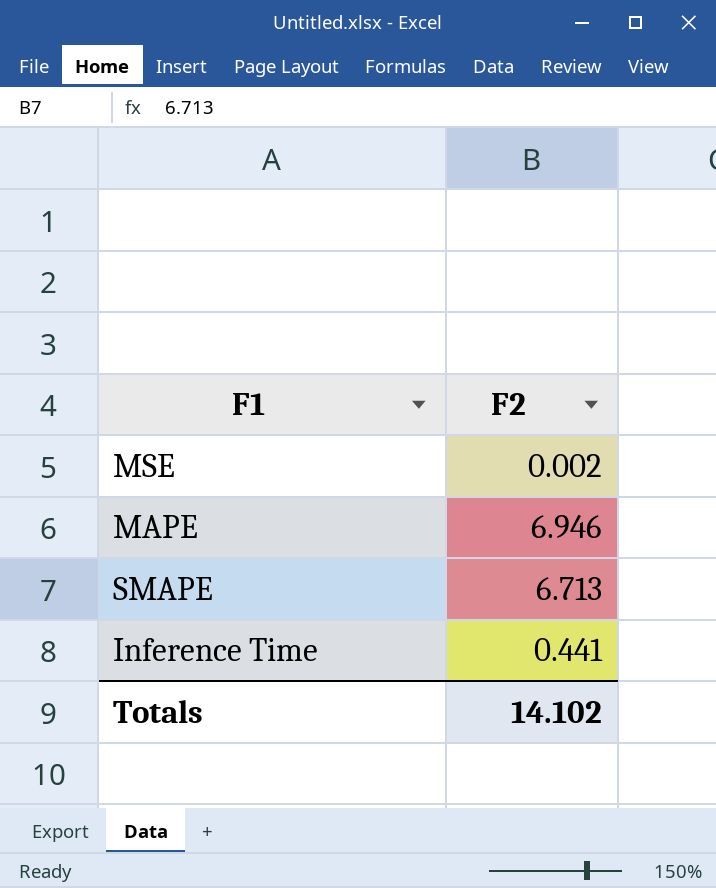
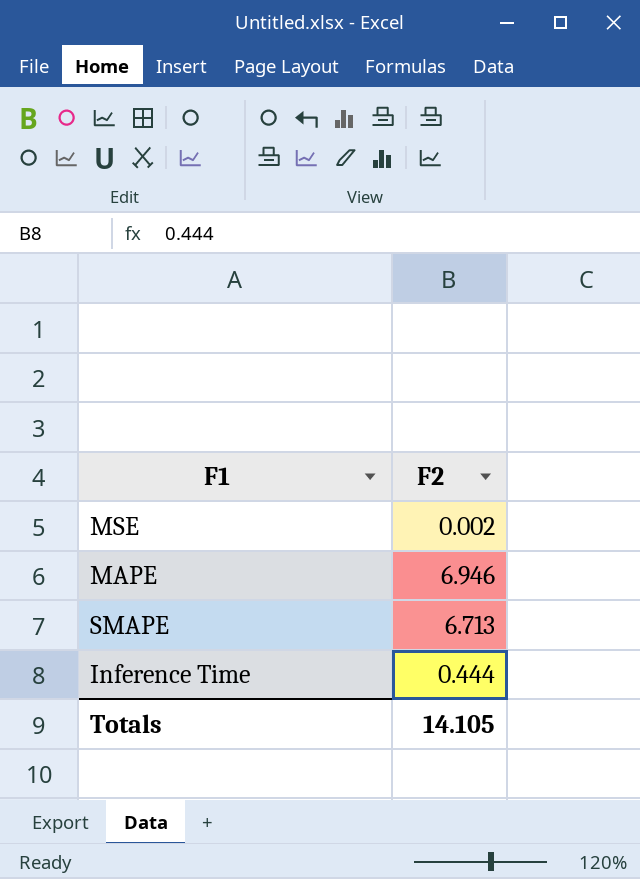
Inference Time | F2: 0.441 -> 0.444
Totals | F2: 14.102 -> 14.105

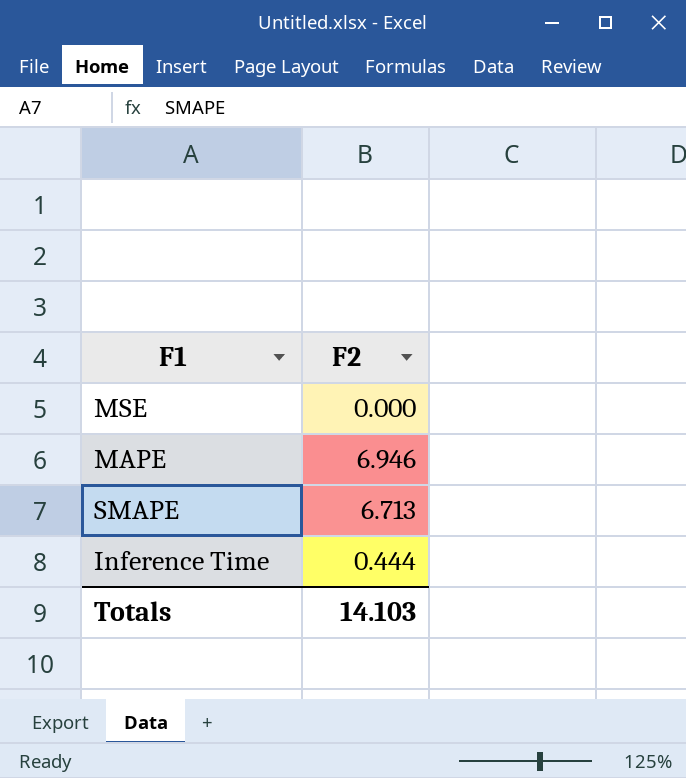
MSE | F2: 0.002 -> 0.000
Totals | F2: 14.105 -> 14.103

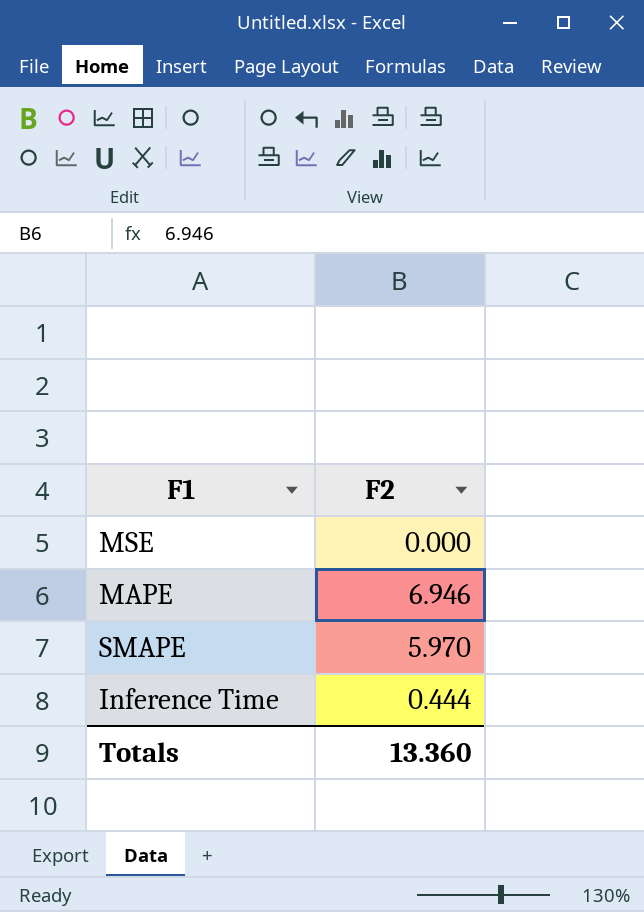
SMAPE | F2: 6.713 -> 5.970
Totals | F2: 14.103 -> 13.360

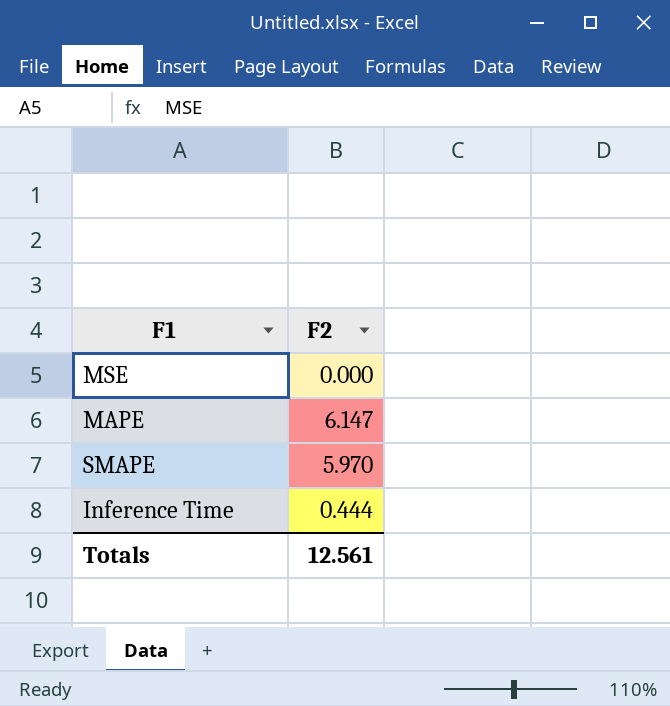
MAPE | F2: 6.946 -> 6.147
Totals | F2: 13.360 -> 12.561

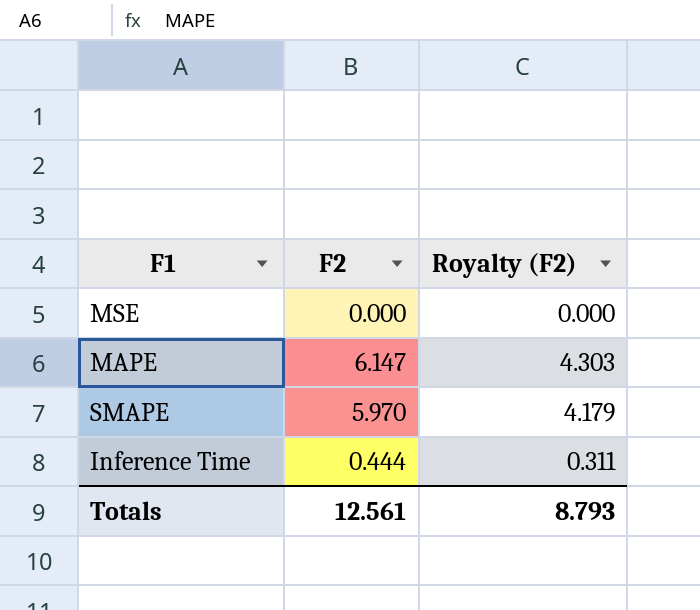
column Royalty (F2) | formula: none -> [F2] * 0.7

